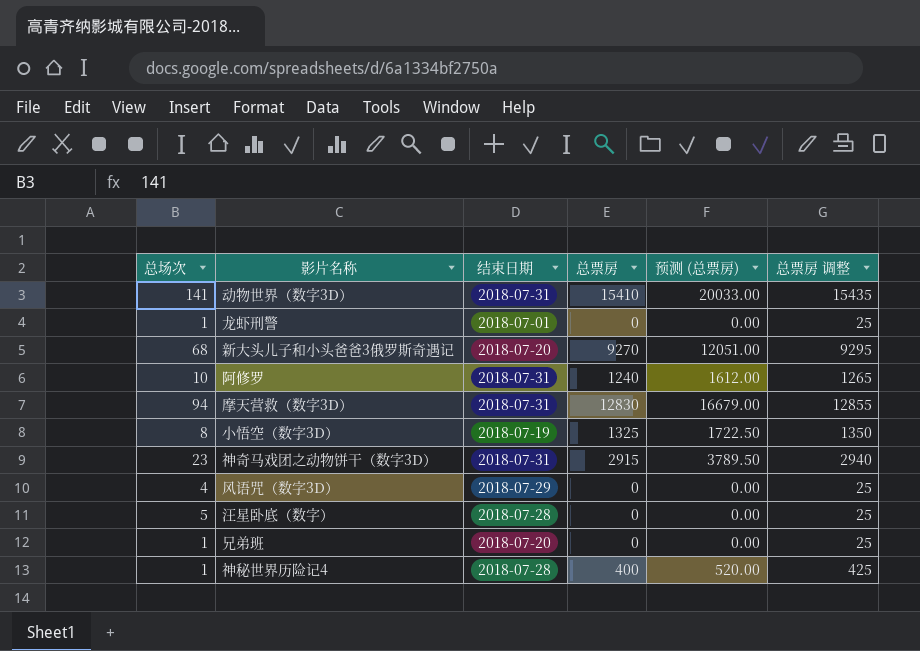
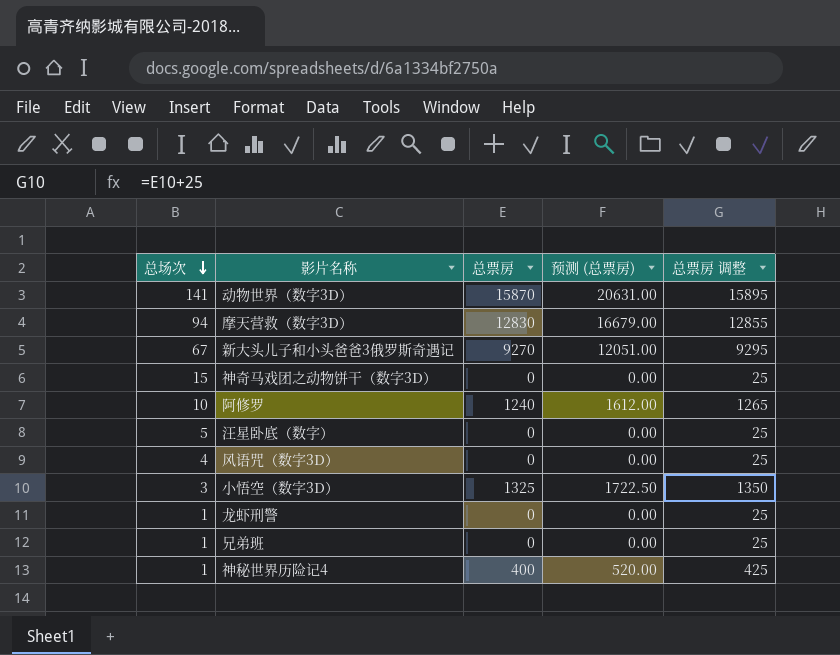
row order: none -> 总场次 descending
column 结束日期 | position: 3 -> none
动物世界（数字3D） | 总票房: 15410 -> 15870
动物世界（数字3D） | 预测 (总票房): 20033.00 -> 20631.00
动物世界（数字3D） | 总票房 调整: 15435 -> 15895
新大头儿子和小头爸爸3俄罗斯奇遇记 | 总场次: 68 -> 67
神奇马戏团之动物饼干（数字3D） | 总场次: 23 -> 15
神奇马戏团之动物饼干（数字3D） | 总票房: 2915 -> 0
神奇马戏团之动物饼干（数字3D） | 预测 (总票房): 3789.50 -> 0.00
神奇马戏团之动物饼干（数字3D） | 总票房 调整: 2940 -> 25
小悟空（数字3D） | 总场次: 8 -> 3

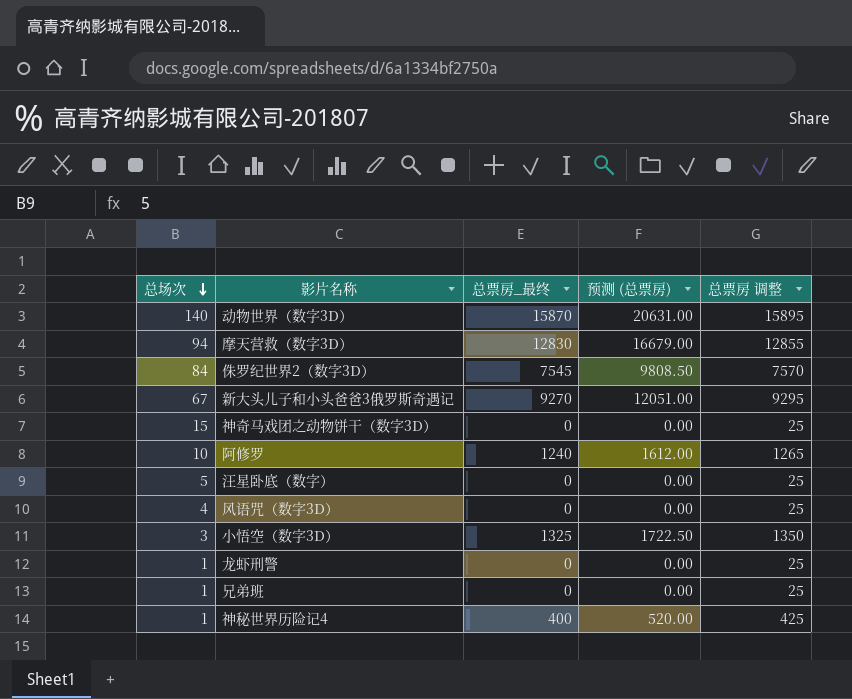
column name: 总票房 -> 总票房_最终
动物世界（数字3D） | 总场次: 141 -> 140
row 侏罗纪世界2（数字3D）: none -> 84 | 7545 | 9808.50 | 7570

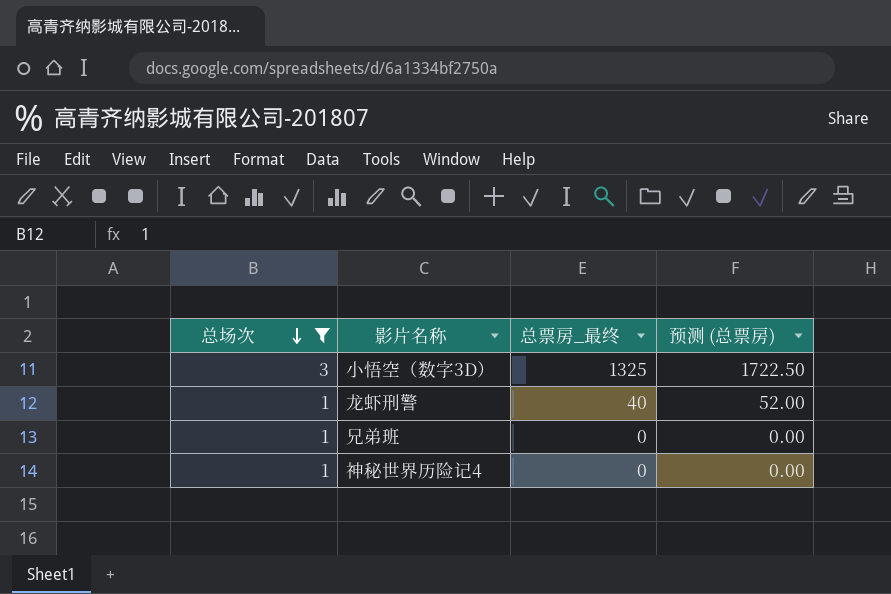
filter: none -> 总场次 <= 3
column 总票房 调整 | formula: [总票房_最终] + 25 -> none
龙虾刑警 | 总票房_最终: 0 -> 40
龙虾刑警 | 预测 (总票房): 0.00 -> 52.00
神秘世界历险记4 | 总票房_最终: 400 -> 0
神秘世界历险记4 | 预测 (总票房): 520.00 -> 0.00

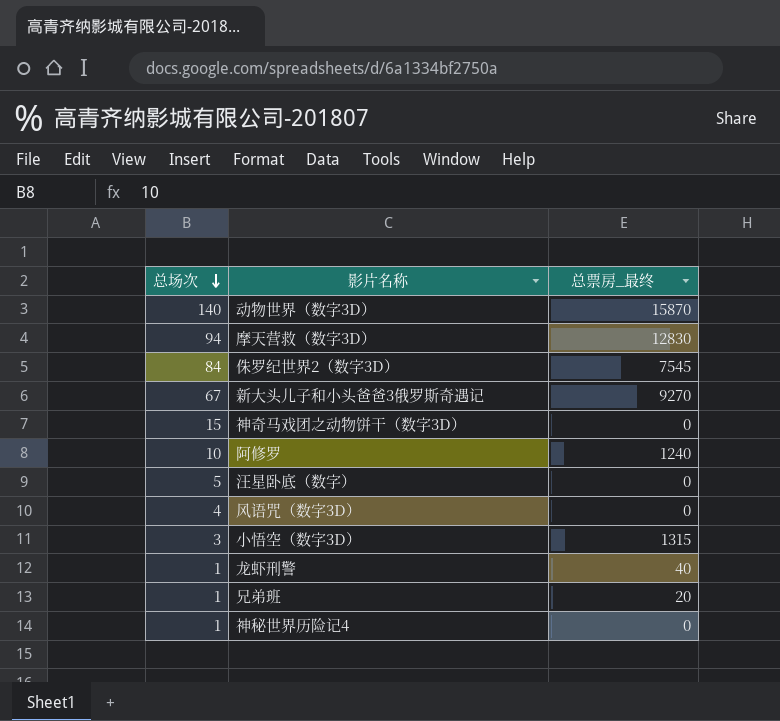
filter: 总场次 <= 3 -> none
column 预测 (总票房) | formula: [总票房_最终] * 1.3 -> none
小悟空（数字3D） | 总票房_最终: 1325 -> 1315
兄弟班 | 总票房_最终: 0 -> 20

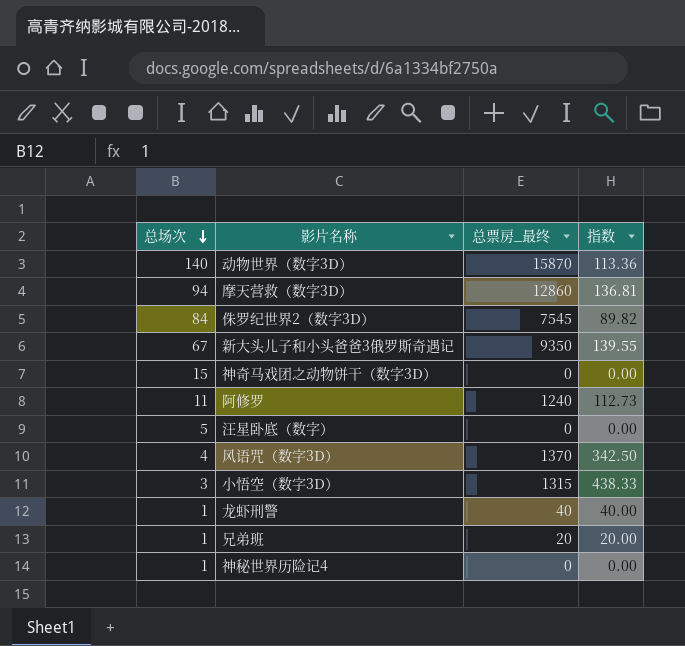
column 指数 | formula: none -> [总票房_最终] / [总场次]
摩天营救（数字3D） | 总票房_最终: 12830 -> 12860
新大头儿子和小头爸爸3俄罗斯奇遇记 | 总票房_最终: 9270 -> 9350
阿修罗 | 总场次: 10 -> 11
风语咒（数字3D） | 总票房_最终: 0 -> 1370

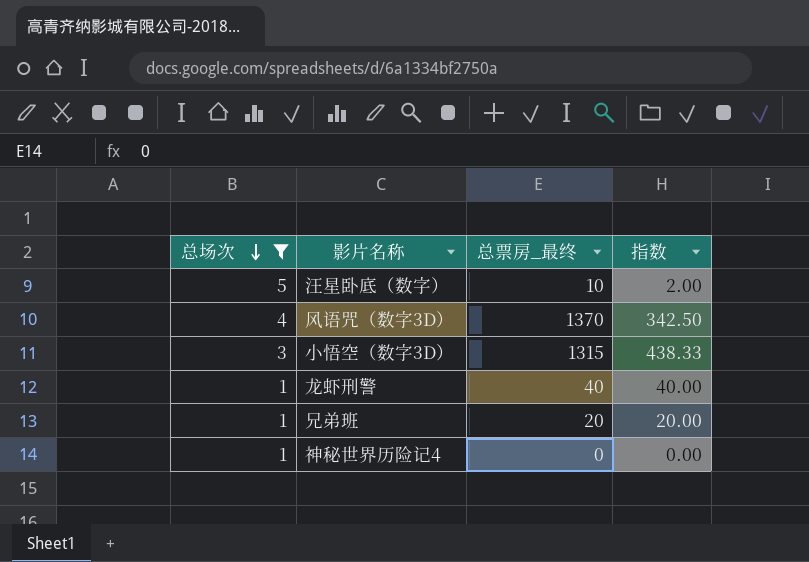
filter: none -> 总场次 <= 5
汪星卧底（数字） | 总票房_最终: 0 -> 10
汪星卧底（数字） | 指数: 0.00 -> 2.00

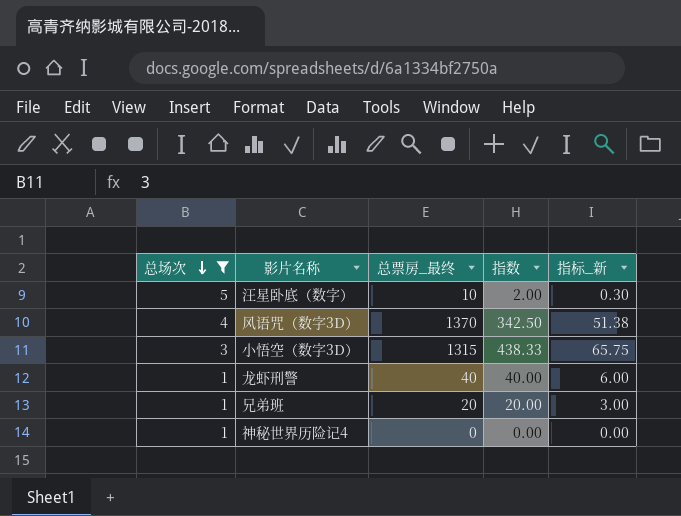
column 指标_新 | formula: none -> [指数] * 0.15

